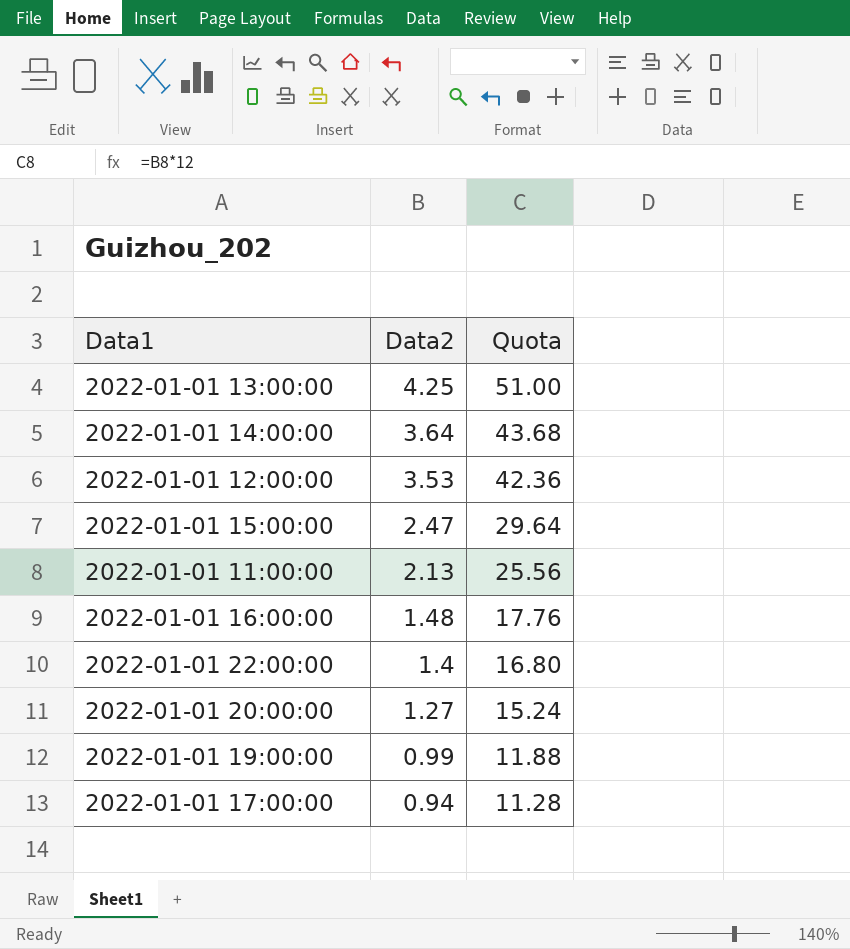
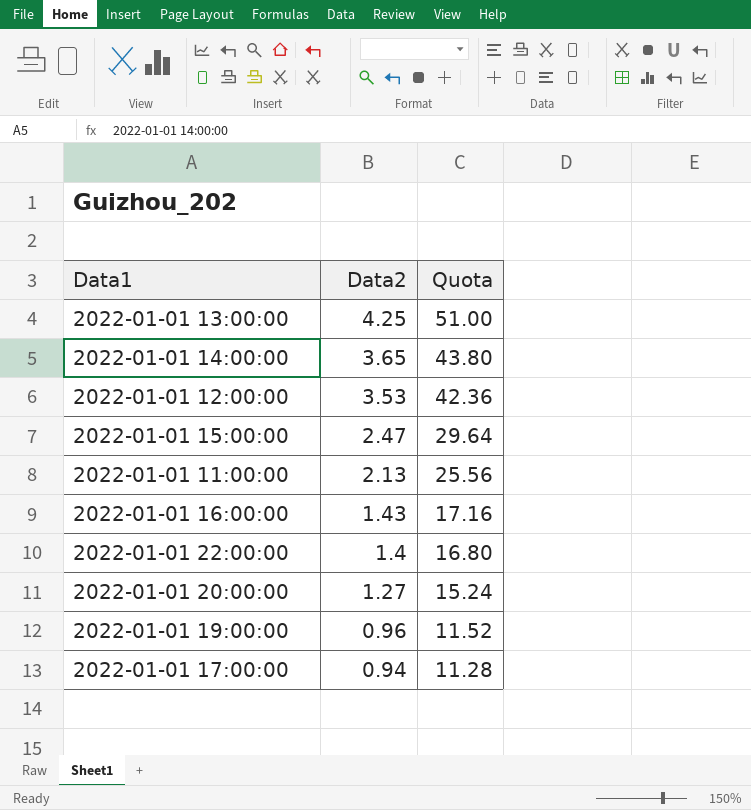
2022-01-01 14:00:00 | Data2: 3.64 -> 3.65
2022-01-01 14:00:00 | Quota: 43.68 -> 43.80
2022-01-01 16:00:00 | Data2: 1.48 -> 1.43
2022-01-01 16:00:00 | Quota: 17.76 -> 17.16
2022-01-01 19:00:00 | Data2: 0.99 -> 0.96
2022-01-01 19:00:00 | Quota: 11.88 -> 11.52

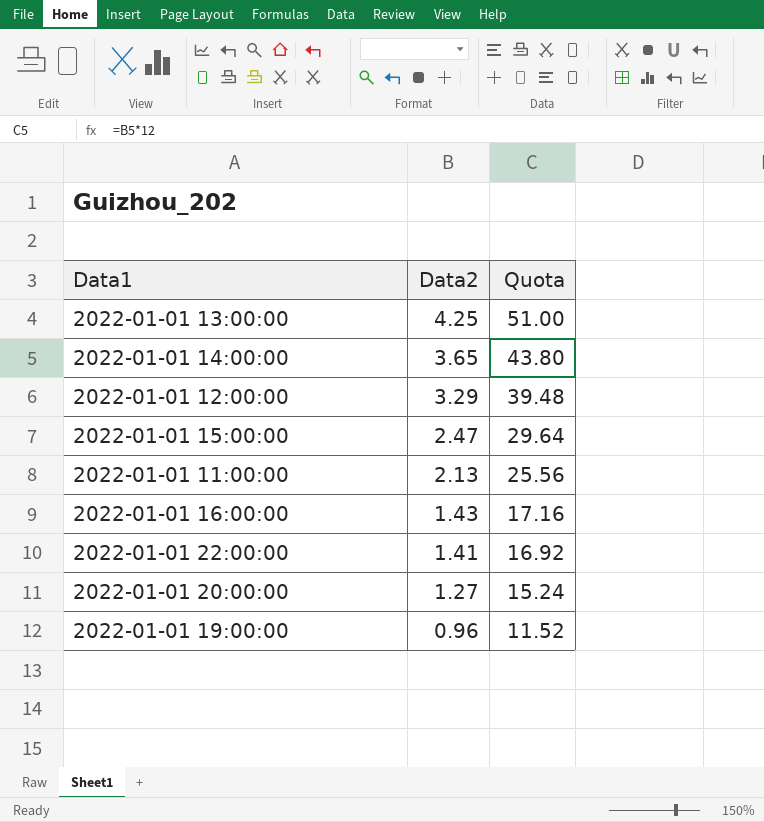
row 2022-01-01 17:00:00: 0.94 | 11.28 -> none
2022-01-01 12:00:00 | Data2: 3.53 -> 3.29
2022-01-01 12:00:00 | Quota: 42.36 -> 39.48
2022-01-01 22:00:00 | Data2: 1.4 -> 1.41
2022-01-01 22:00:00 | Quota: 16.80 -> 16.92

